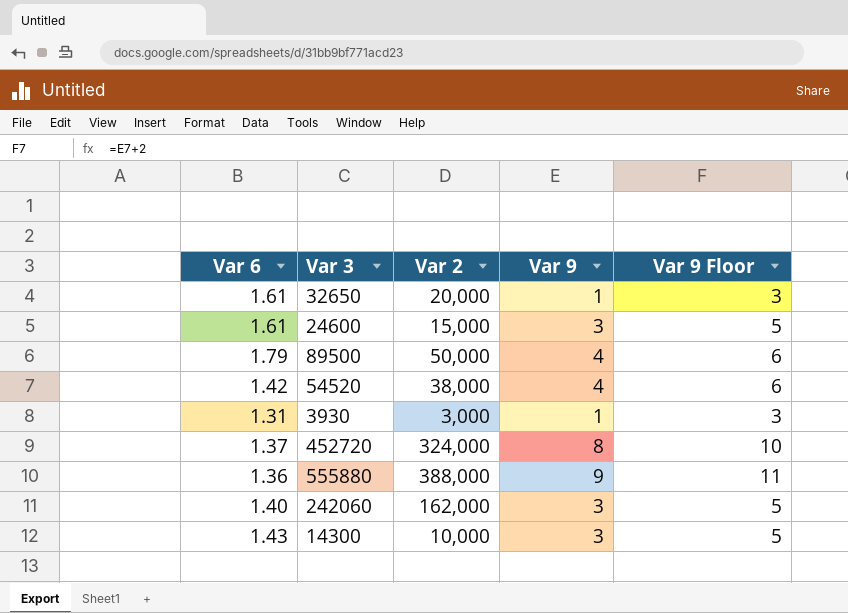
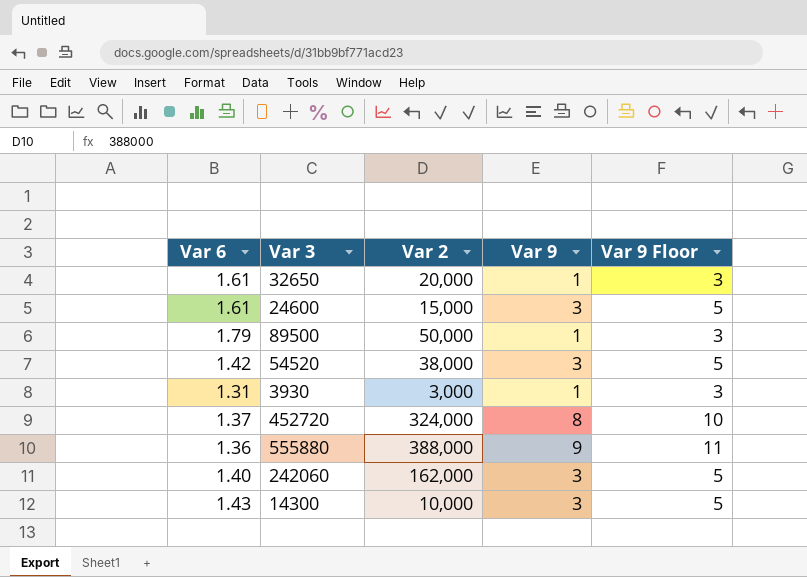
89500 | Var 9: 4 -> 1
89500 | Var 9 Floor: 6 -> 3
54520 | Var 9: 4 -> 3
54520 | Var 9 Floor: 6 -> 5

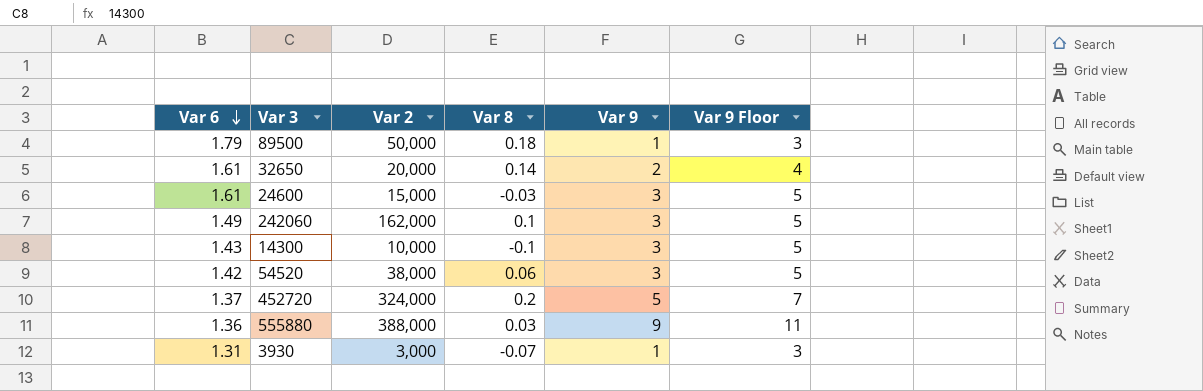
row order: none -> Var 6 descending
column Var 8 | position: none -> 4
32650 | Var 9: 1 -> 2
32650 | Var 9 Floor: 3 -> 4
242060 | Var 6: 1.40 -> 1.49
452720 | Var 9: 8 -> 5
452720 | Var 9 Floor: 10 -> 7

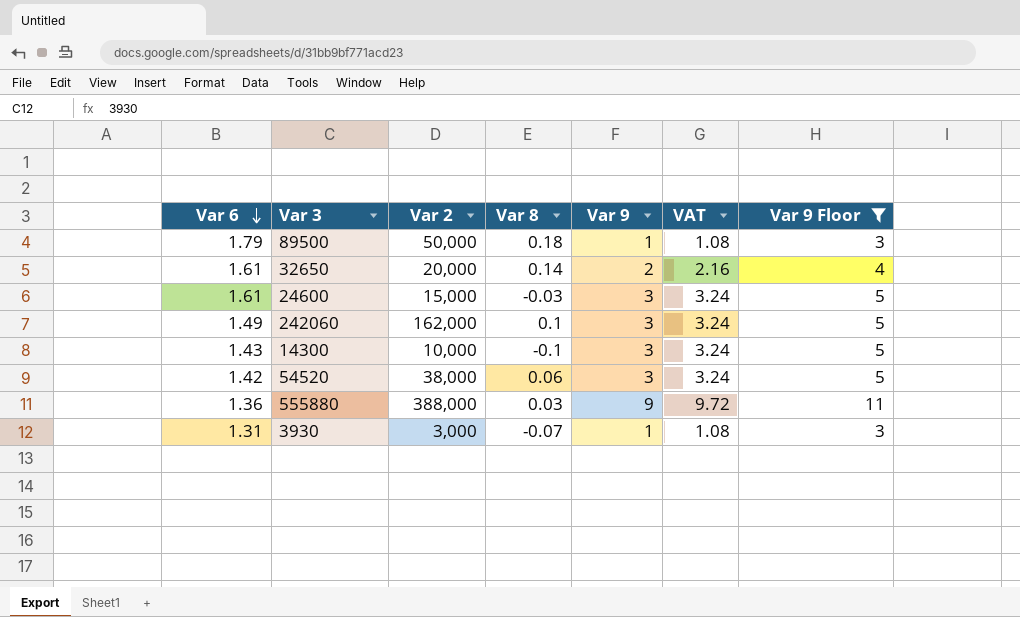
filter: none -> Var 9 Floor != 7
column VAT | formula: none -> [Var 9] * 1.08

